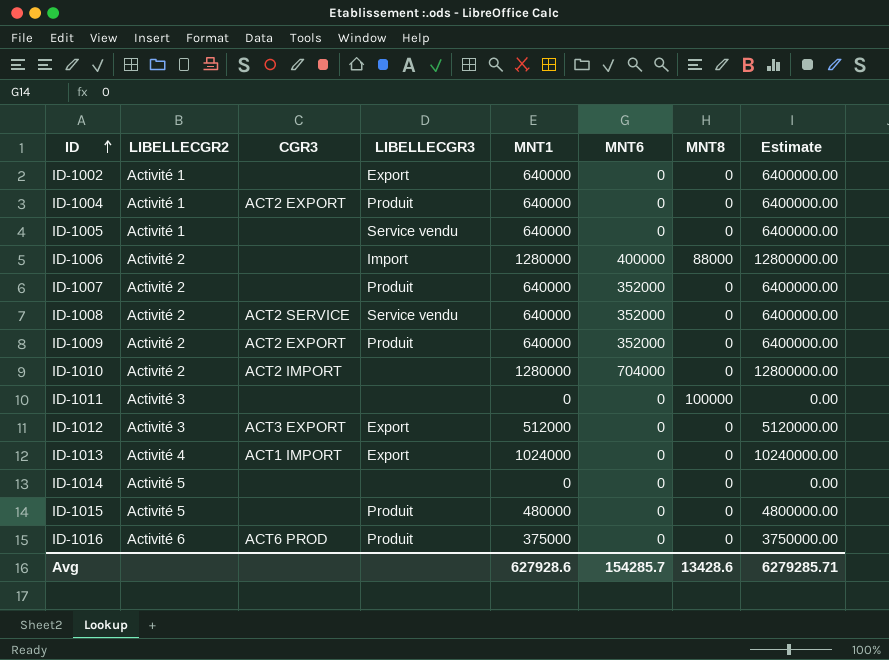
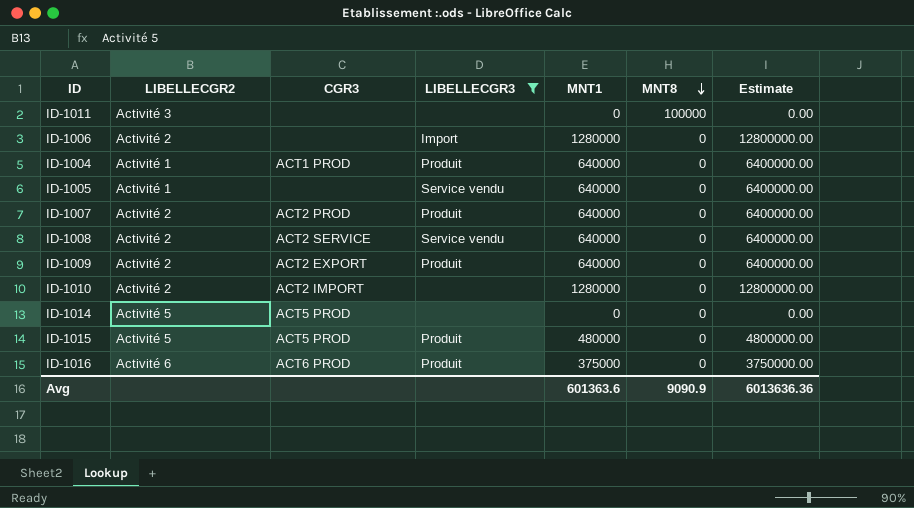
filter: none -> LIBELLECGR3 != Export
row order: ID ascending -> MNT8 descending
column MNT6 | position: 6 -> none
ID-1006 | MNT8: 88000 -> 0
ID-1004 | CGR3: ACT2 EXPORT -> ACT1 PROD
ID-1007 | CGR3: none -> ACT2 PROD
ID-1014 | CGR3: none -> ACT5 PROD
ID-1015 | CGR3: none -> ACT5 PROD
Avg | MNT1: 627928.6 -> 601363.6
Avg | MNT8: 13428.6 -> 9090.9
Avg | Estimate: 6279285.71 -> 6013636.36

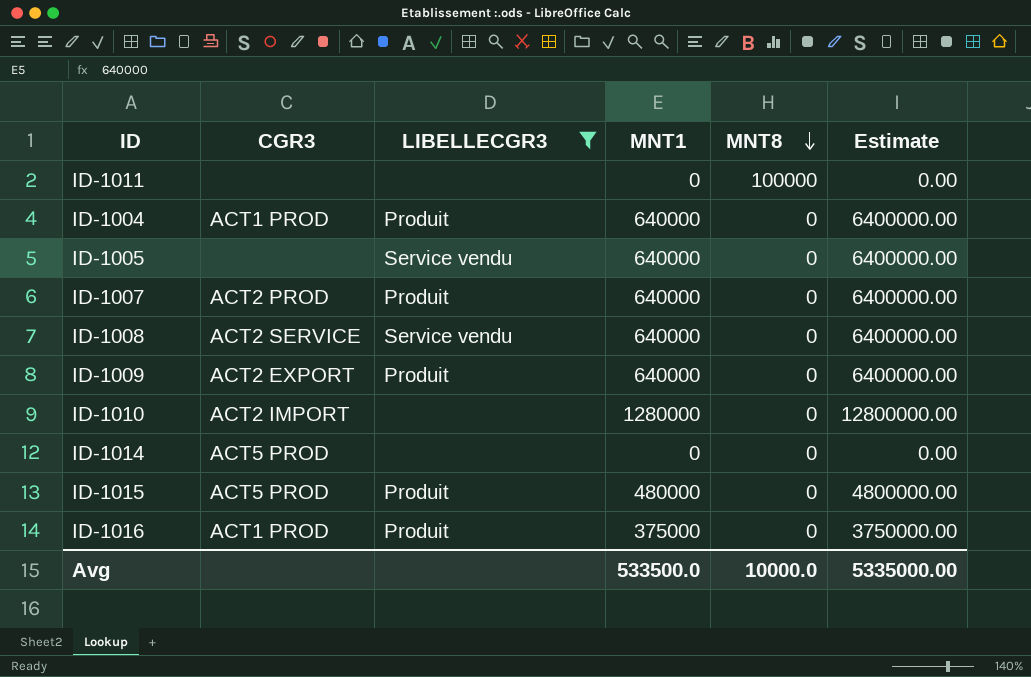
column LIBELLECGR2 | position: 2 -> none
row ID-1006: Activité 2 | none | Import | 1280000 | 0 | 12800000.00 -> none
ID-1016 | CGR3: ACT6 PROD -> ACT1 PROD
Avg | MNT1: 601363.6 -> 533500.0
Avg | MNT8: 9090.9 -> 10000.0
Avg | Estimate: 6013636.36 -> 5335000.00

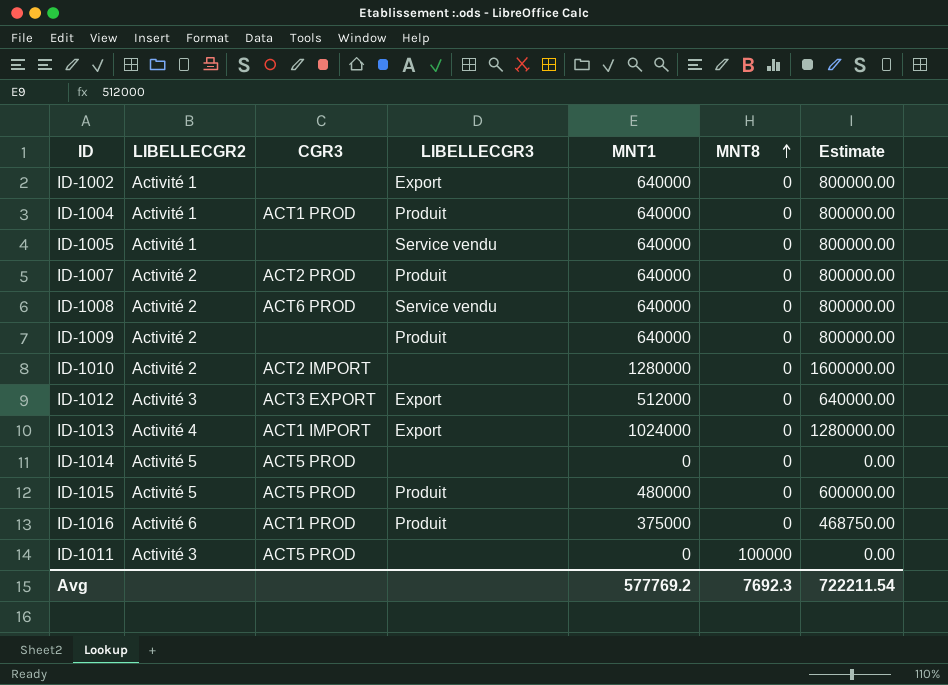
filter: LIBELLECGR3 != Export -> none
row order: MNT8 descending -> MNT8 ascending
column LIBELLECGR2 | position: none -> 2
column Estimate | formula: [MNT1] * 10 -> [MNT1] * 1.25
ID-1008 | CGR3: ACT2 SERVICE -> ACT6 PROD
ID-1009 | CGR3: ACT2 EXPORT -> none
ID-1011 | CGR3: none -> ACT5 PROD
Avg | MNT1: 533500.0 -> 577769.2
Avg | MNT8: 10000.0 -> 7692.3
Avg | Estimate: 5335000.00 -> 722211.54

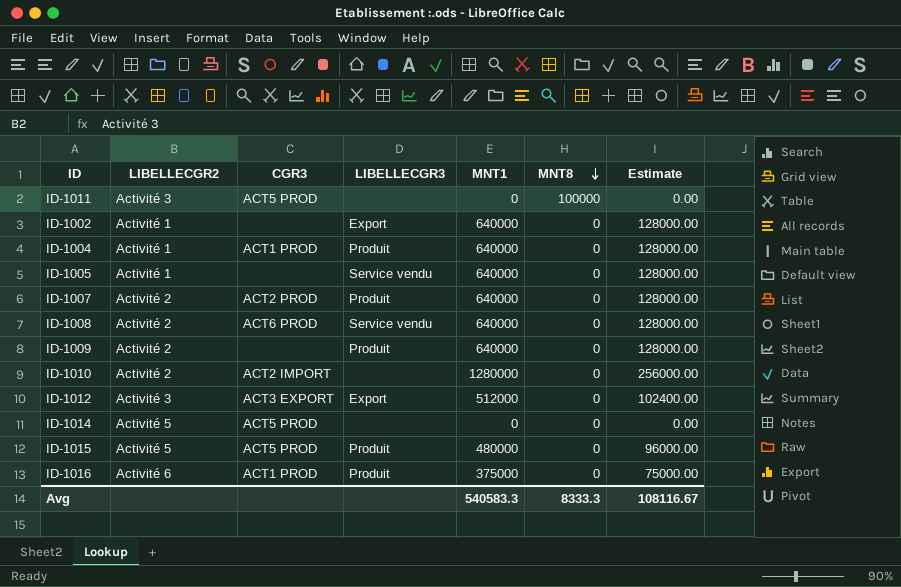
row order: MNT8 ascending -> MNT8 descending
column Estimate | formula: [MNT1] * 1.25 -> [MNT1] * 0.2
row ID-1013: Activité 4 | ACT1 IMPORT | Export | 1024000 | 0 | 1280000.00 -> none
Avg | MNT1: 577769.2 -> 540583.3
Avg | MNT8: 7692.3 -> 8333.3
Avg | Estimate: 722211.54 -> 108116.67

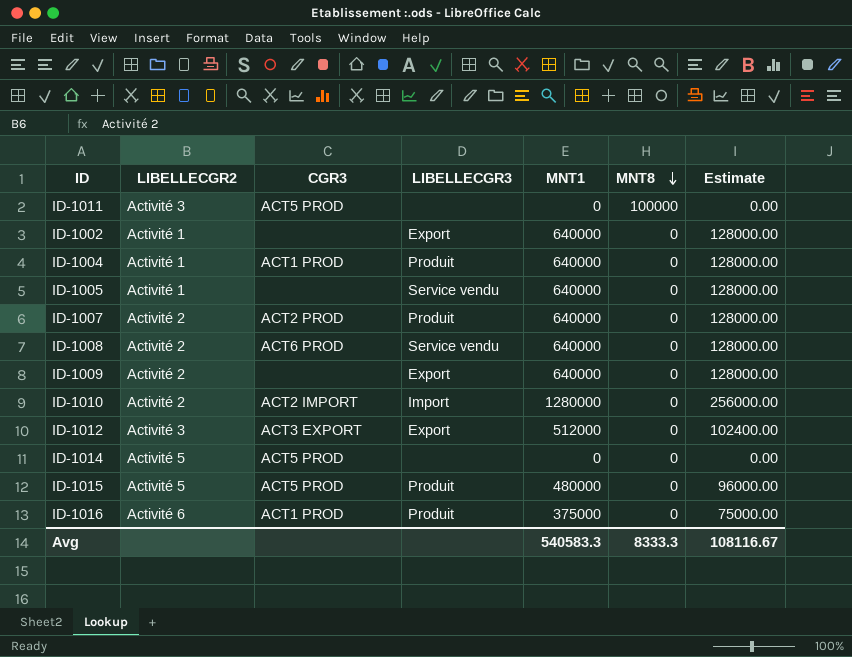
ID-1009 | LIBELLECGR3: Produit -> Export
ID-1010 | LIBELLECGR3: none -> Import

